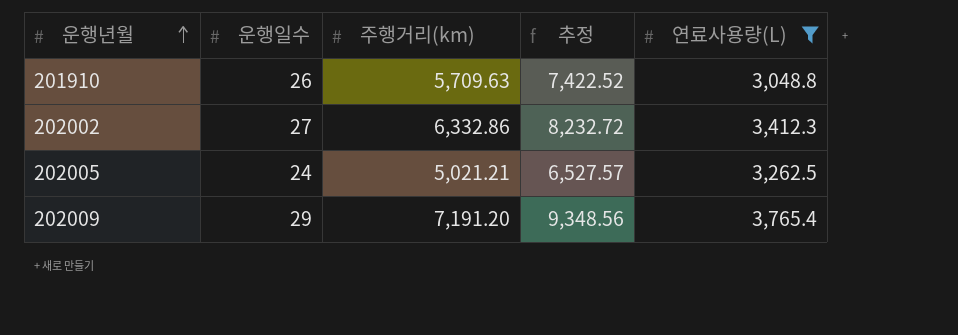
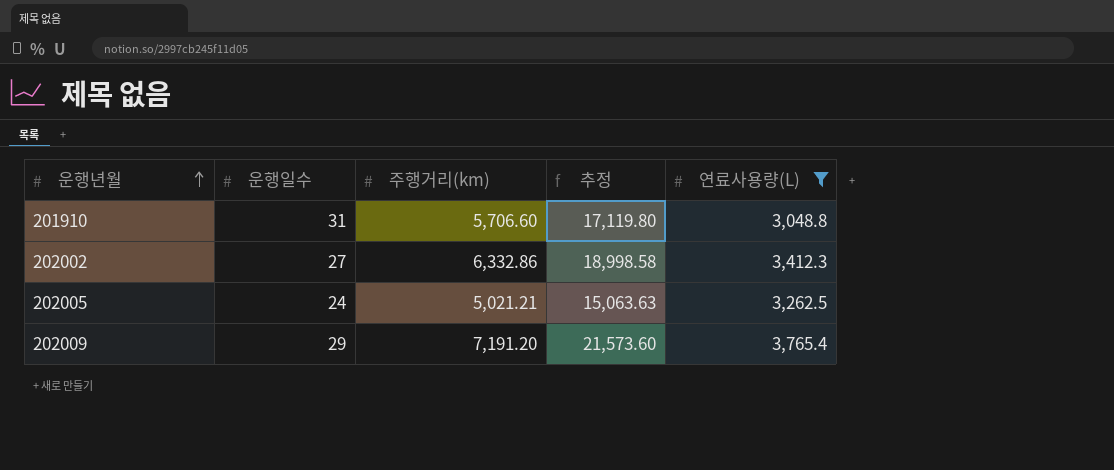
column 추정 | formula: [주행거리(km)] * 1.3 -> [주행거리(km)] * 3
201910 | 운행일수: 26 -> 31
201910 | 주행거리(km): 5,709.63 -> 5,706.60

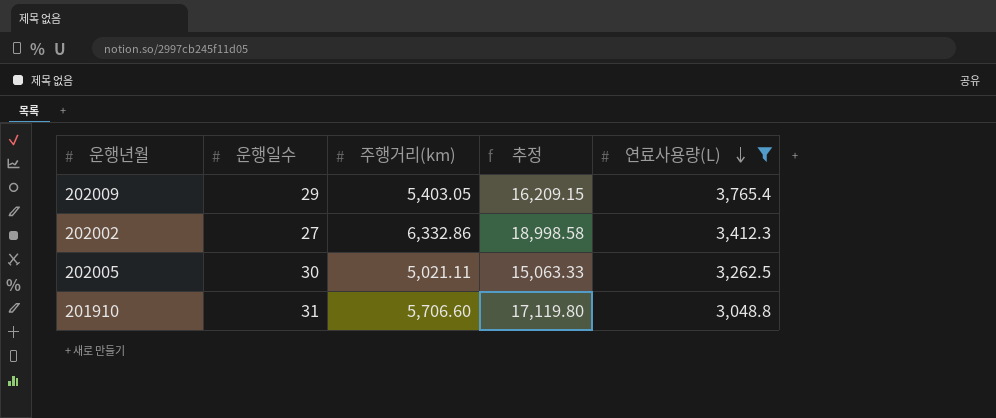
row order: 운행년월 ascending -> 연료사용량(L) descending
202009 | 주행거리(km): 7,191.20 -> 5,403.05
202009 | 추정: 21,573.60 -> 16,209.15
202005 | 운행일수: 24 -> 30
202005 | 주행거리(km): 5,021.21 -> 5,021.11
202005 | 추정: 15,063.63 -> 15,063.33

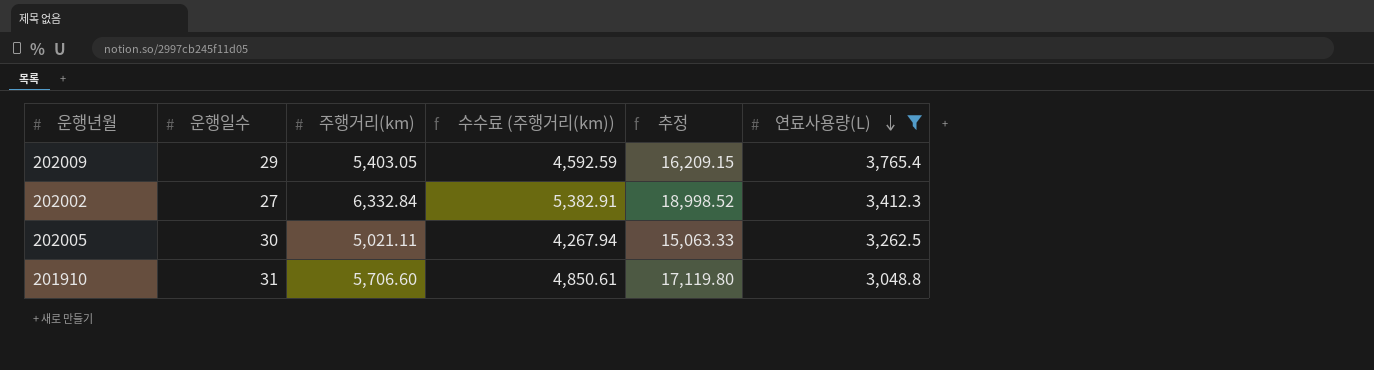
column 수수료 (주행거리(km)) | formula: none -> [주행거리(km)] * 0.85
202002 | 주행거리(km): 6,332.86 -> 6,332.84
202002 | 추정: 18,998.58 -> 18,998.52

